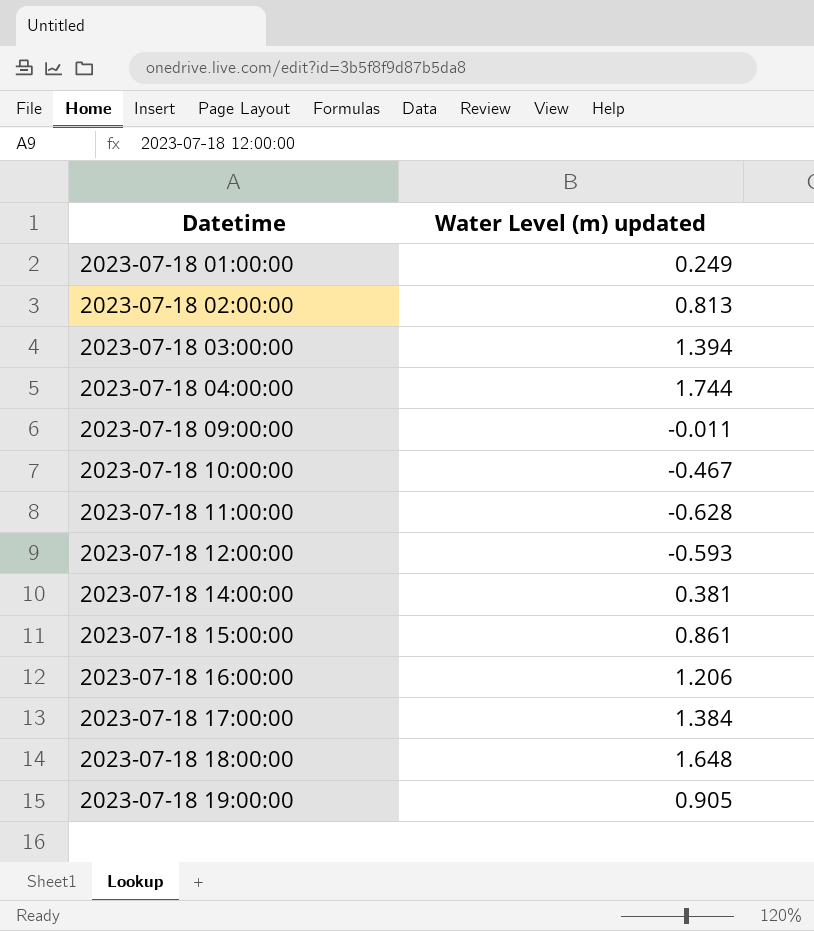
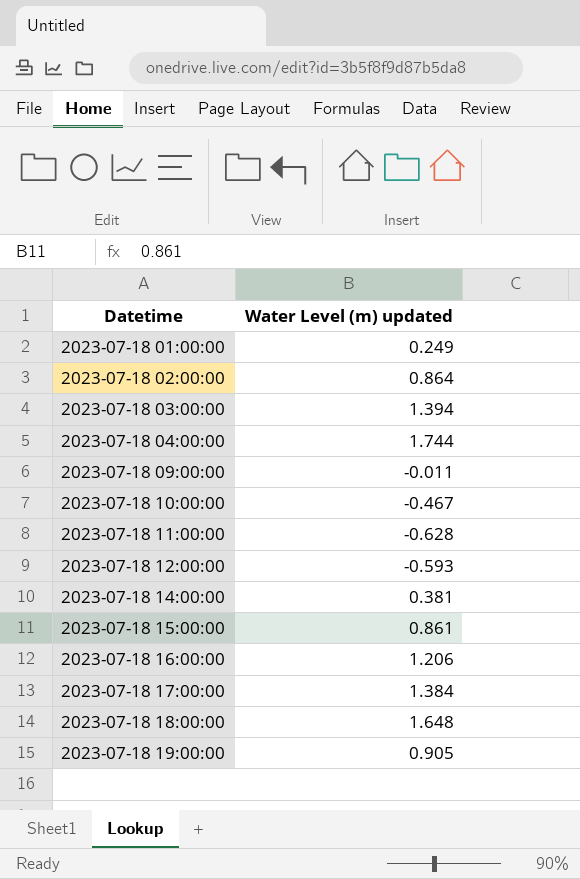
2023-07-18 02:00:00 | Water Level (m) updated: 0.813 -> 0.864

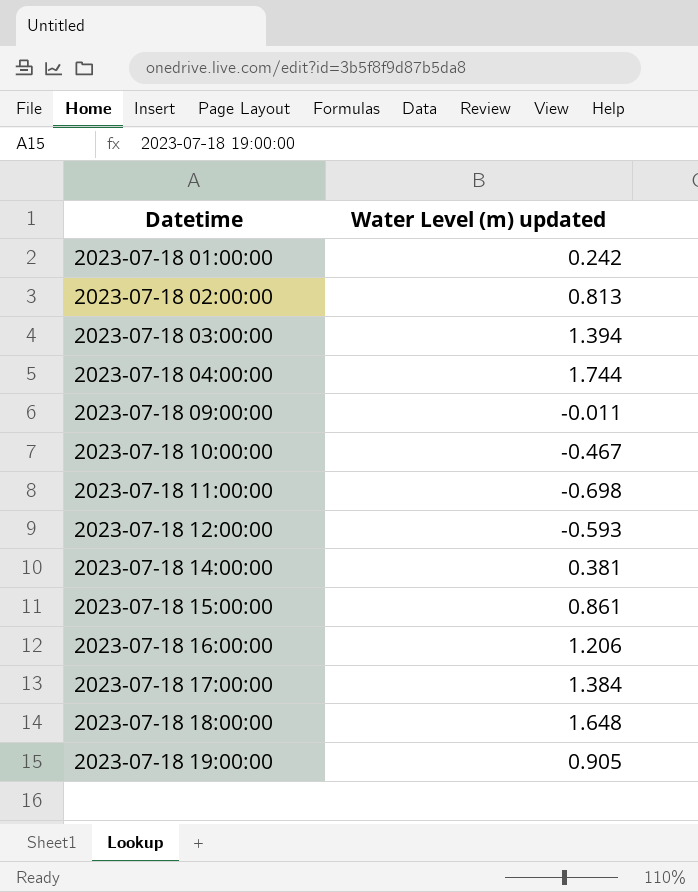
2023-07-18 01:00:00 | Water Level (m) updated: 0.249 -> 0.242
2023-07-18 02:00:00 | Water Level (m) updated: 0.864 -> 0.813
2023-07-18 11:00:00 | Water Level (m) updated: -0.628 -> -0.698

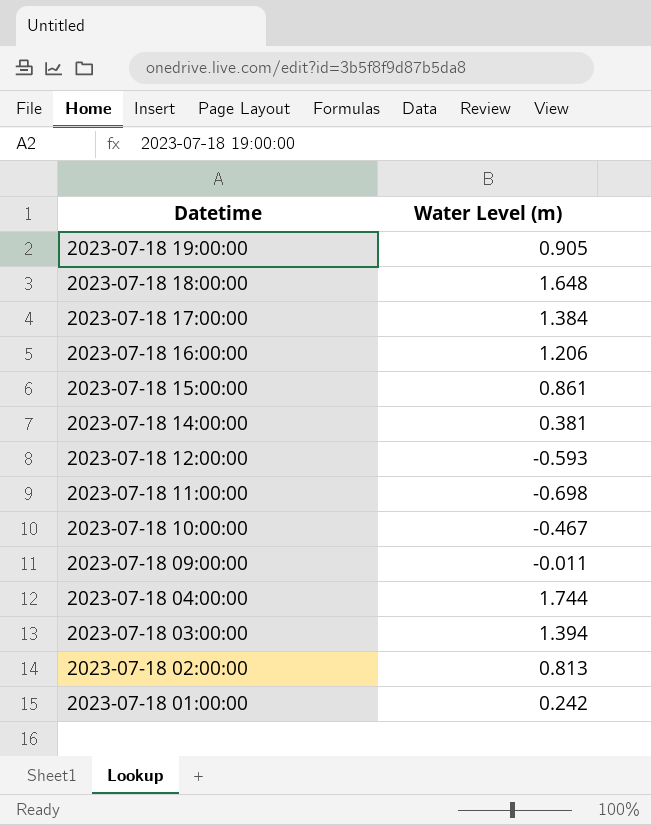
row order: Datetime ascending -> Datetime descending
column name: Water Level (m) updated -> Water Level (m)

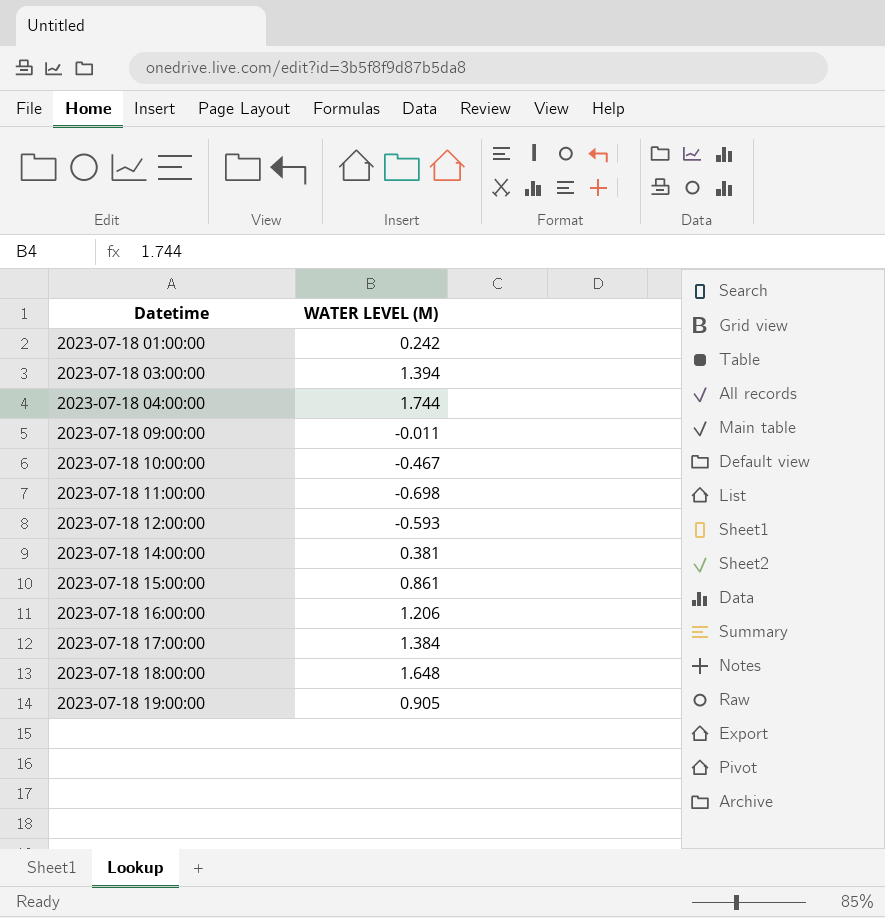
row order: Datetime descending -> Datetime ascending
column name: Water Level (m) -> WATER LEVEL (M)
row 2023-07-18 02:00:00: 0.813 -> none

